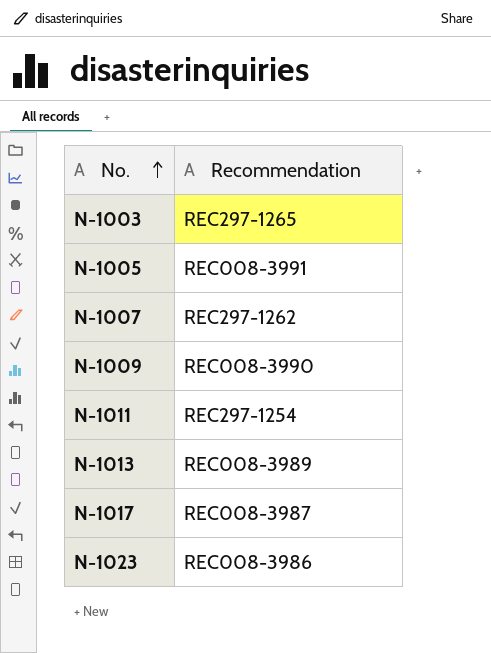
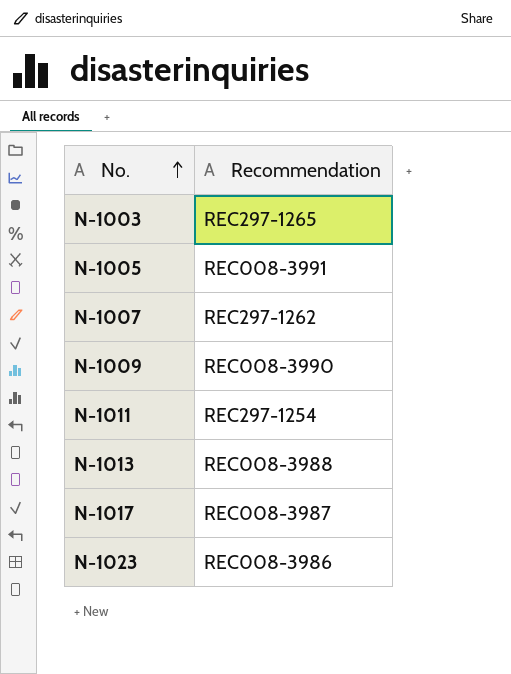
N-1013 | Recommendation: REC008-3989 -> REC008-3988

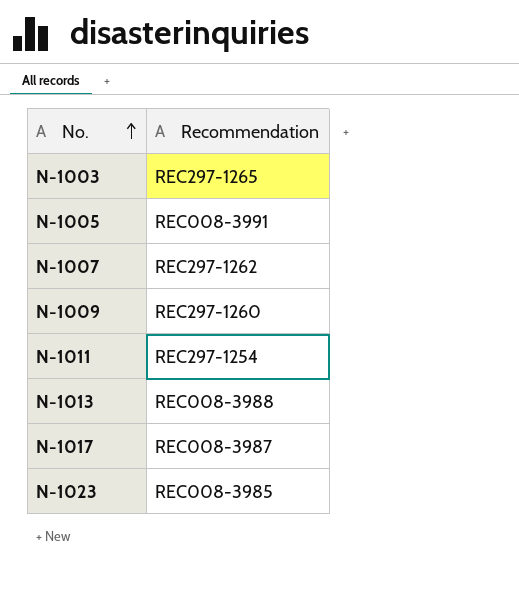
N-1009 | Recommendation: REC008-3990 -> REC297-1260
N-1023 | Recommendation: REC008-3986 -> REC008-3985

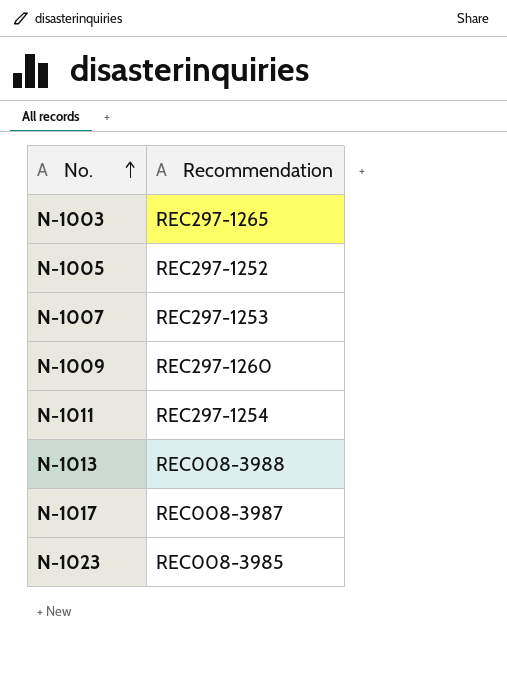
N-1005 | Recommendation: REC008-3991 -> REC297-1252
N-1007 | Recommendation: REC297-1262 -> REC297-1253

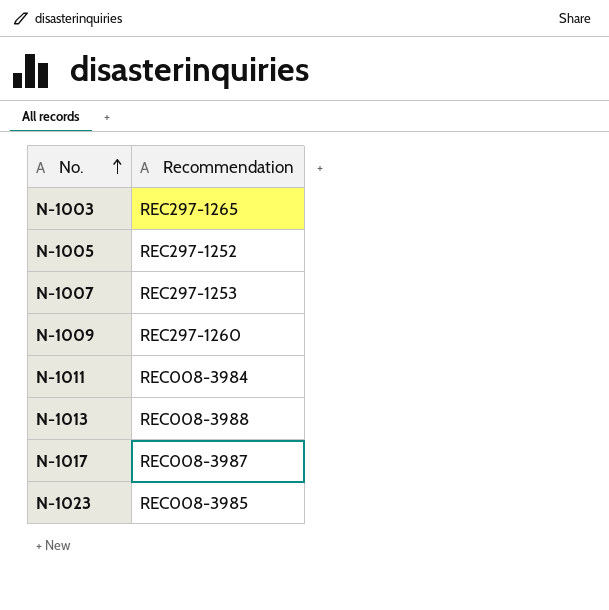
N-1011 | Recommendation: REC297-1254 -> REC008-3984

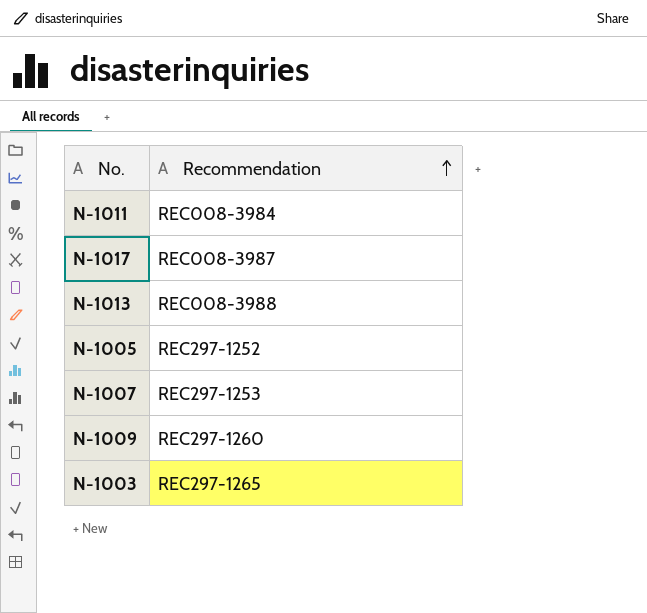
row order: No. ascending -> Recommendation ascending
row N-1023: REC008-3985 -> none

